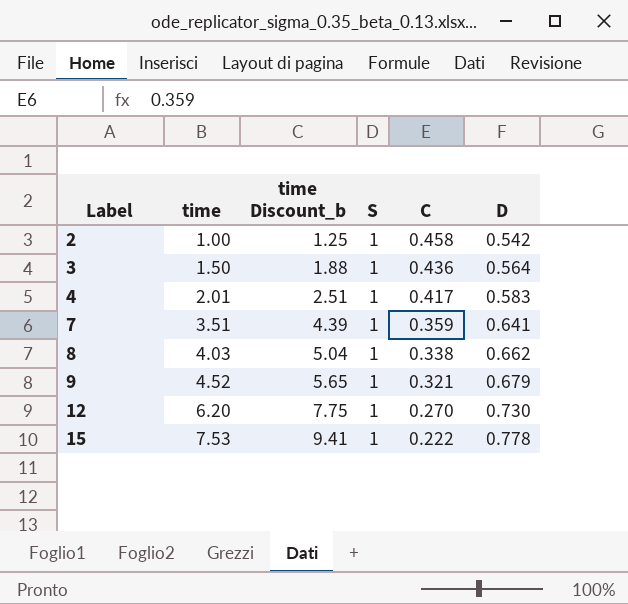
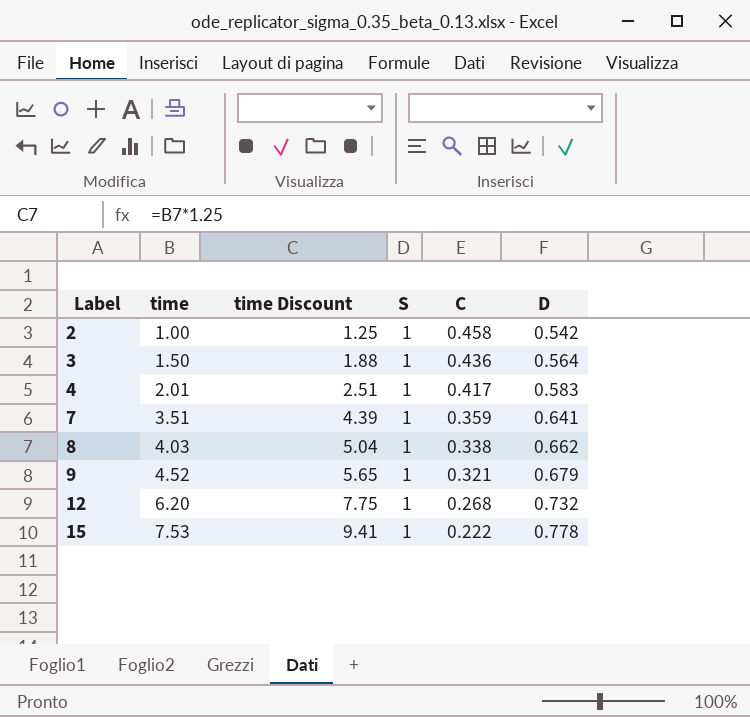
column name: time Discount_b -> time Discount
12 | C: 0.270 -> 0.268
12 | D: 0.730 -> 0.732

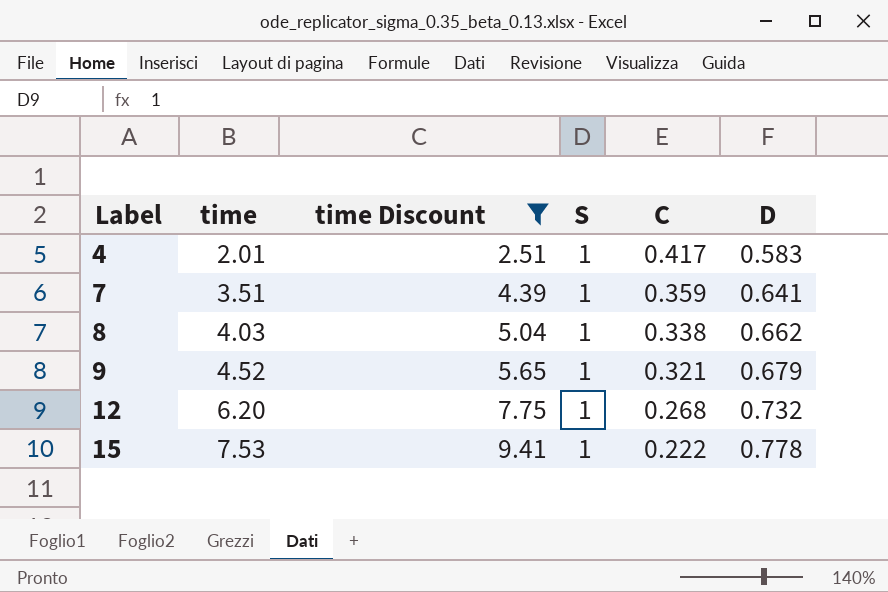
filter: none -> time Discount >= 2.51

